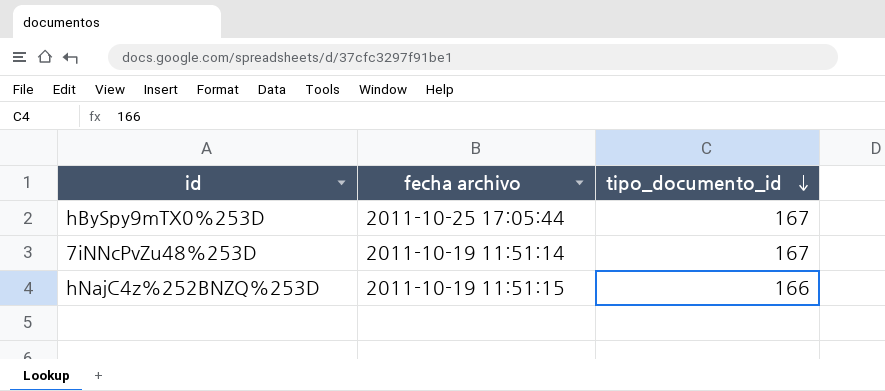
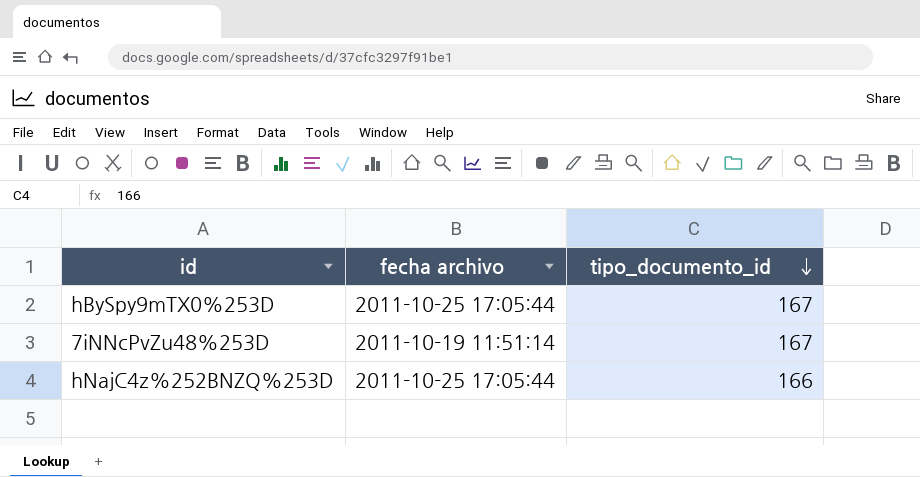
hNajC4z%252BNZQ%253D | fecha archivo: 2011-10-19 11:51:15 -> 2011-10-25 17:05:44

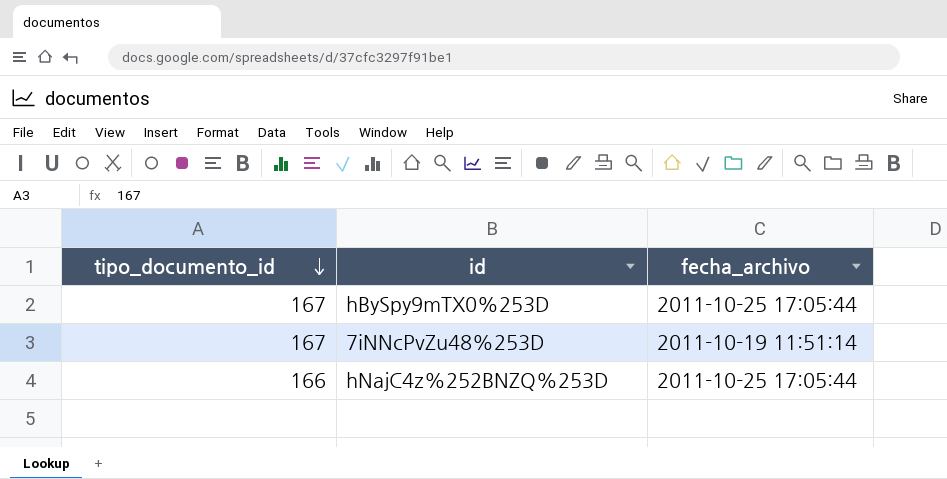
column tipo_documento_id | position: 3 -> 1
column name: fecha archivo -> fecha_archivo

